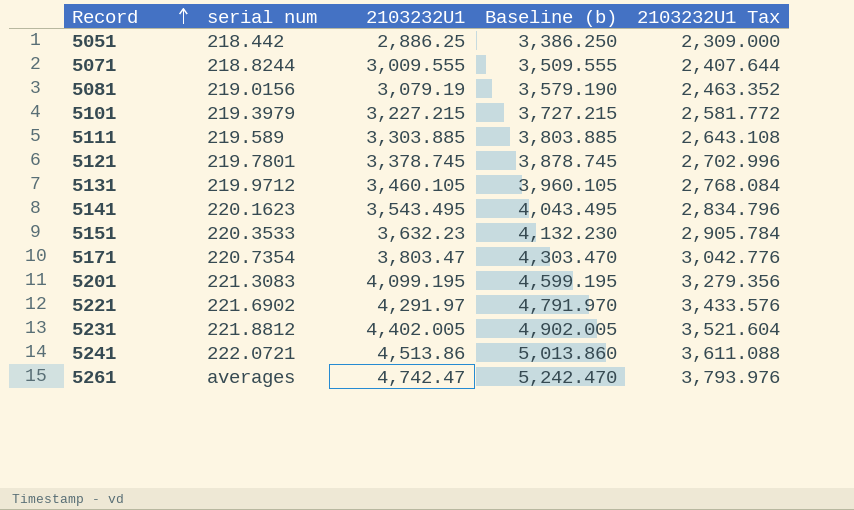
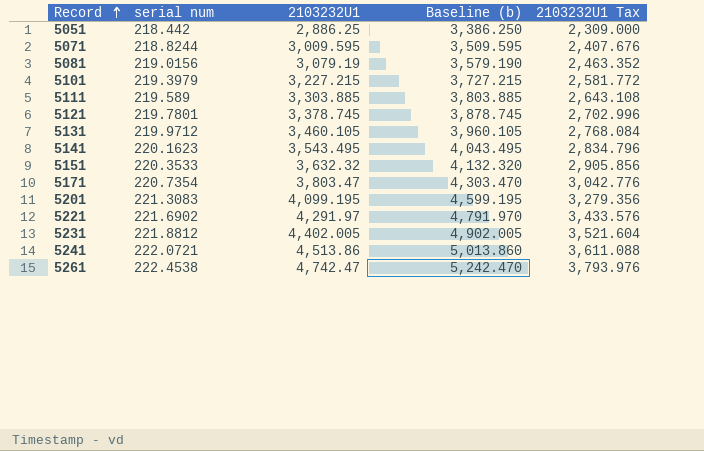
5071 | 2103232U1: 3,009.555 -> 3,009.595
5071 | Baseline (b): 3,509.555 -> 3,509.595
5071 | 2103232U1 Tax: 2,407.644 -> 2,407.676
5151 | 2103232U1: 3,632.23 -> 3,632.32
5151 | Baseline (b): 4,132.230 -> 4,132.320
5151 | 2103232U1 Tax: 2,905.784 -> 2,905.856
5261 | serial num: averages -> 222.4538

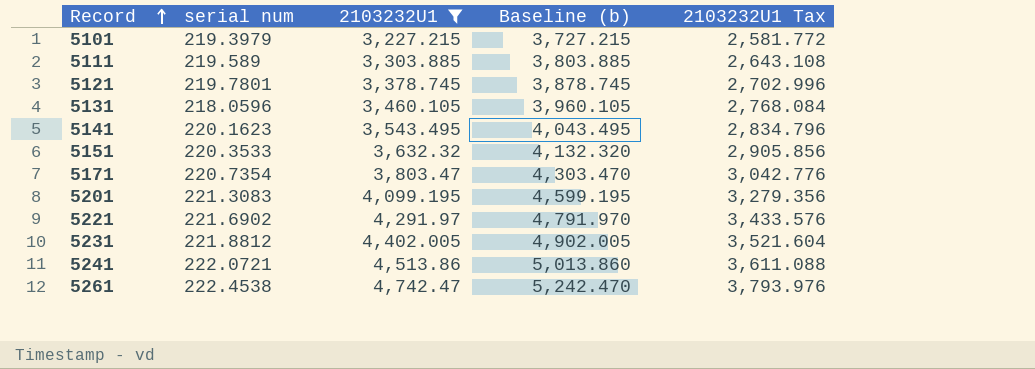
filter: none -> 2103232U1 >= 3,227.215
5131 | serial num: 219.9712 -> 218.0596

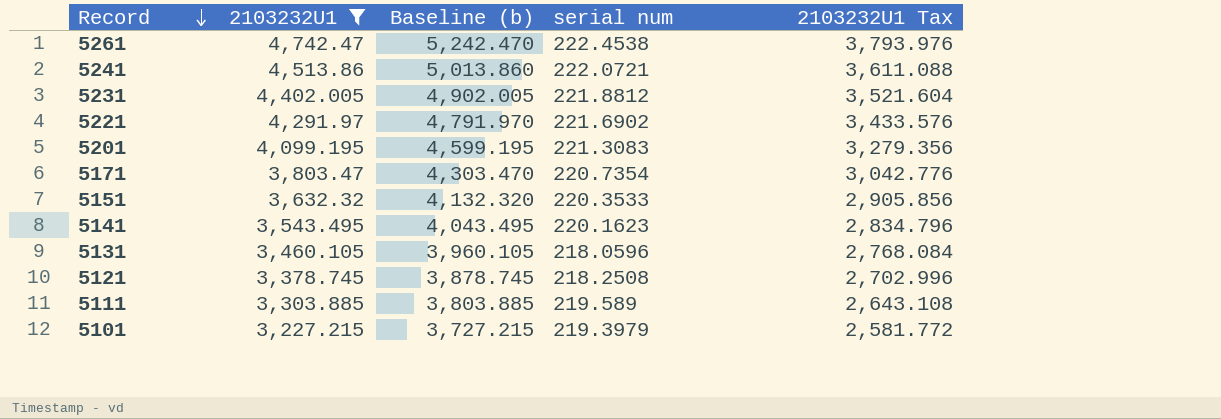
row order: Record ascending -> Record descending
column serial num | position: 2 -> 4
5121 | serial num: 219.7801 -> 218.2508

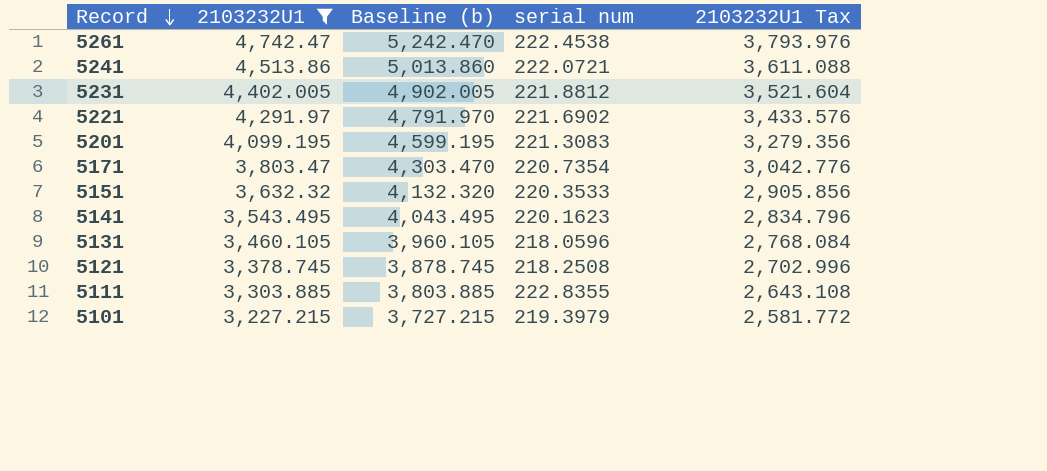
5111 | serial num: 219.589 -> 222.8355

